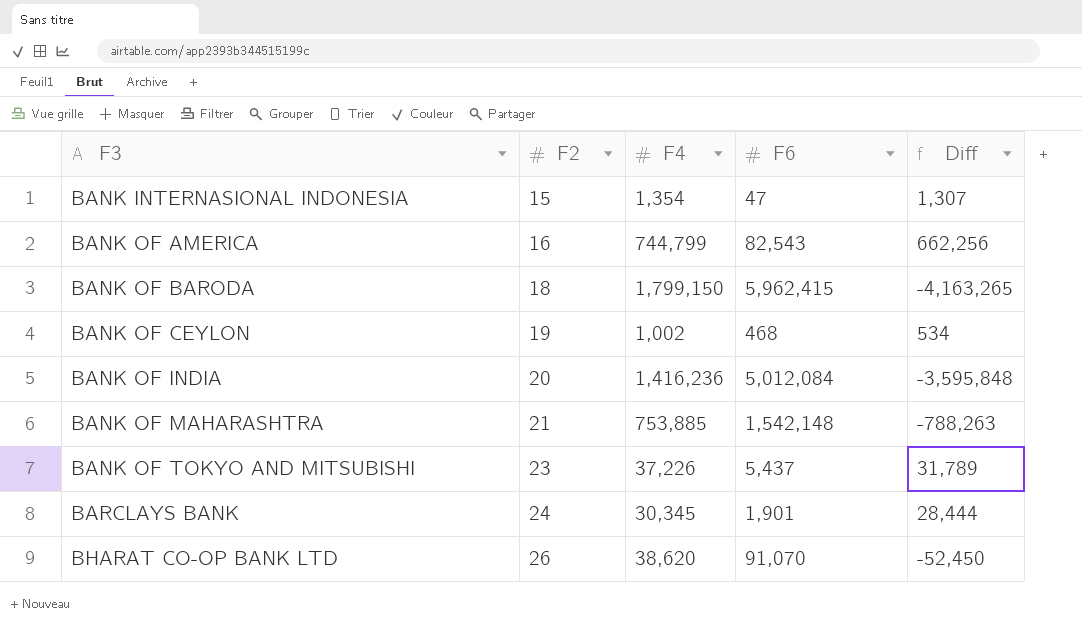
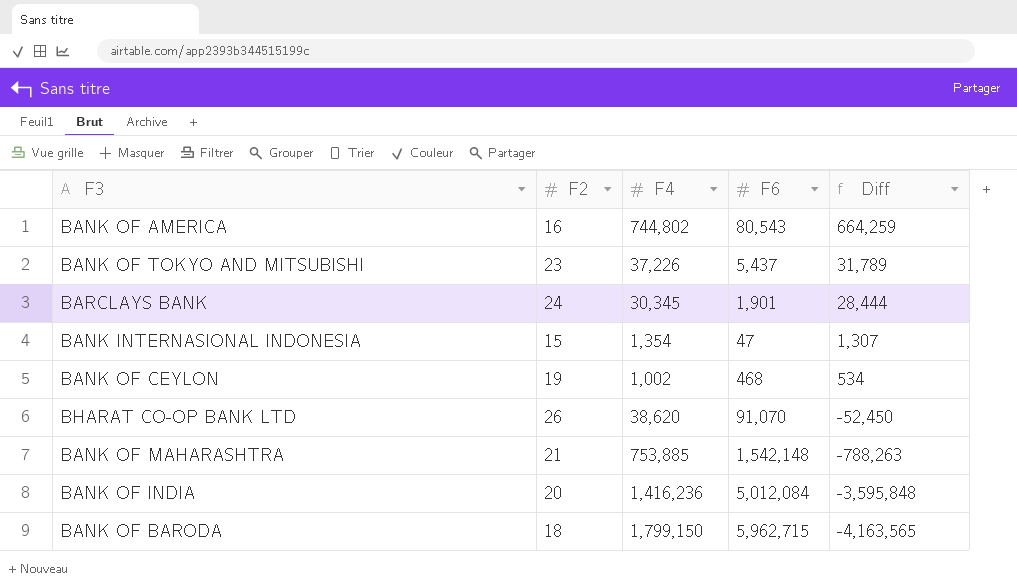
row order: F3 ascending -> Diff descending
BANK OF AMERICA | F4: 744,799 -> 744,802
BANK OF AMERICA | F6: 82,543 -> 80,543
BANK OF AMERICA | Diff: 662,256 -> 664,259
BANK OF BARODA | F6: 5,962,415 -> 5,962,715
BANK OF BARODA | Diff: -4,163,265 -> -4,163,565

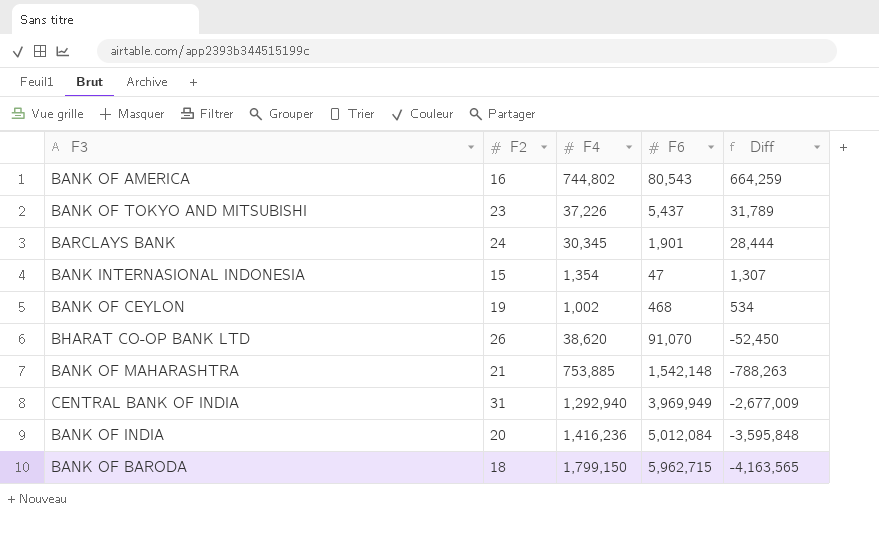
row CENTRAL BANK OF INDIA: none -> 31 | 1,292,940 | 3,969,949 | -2,677,009

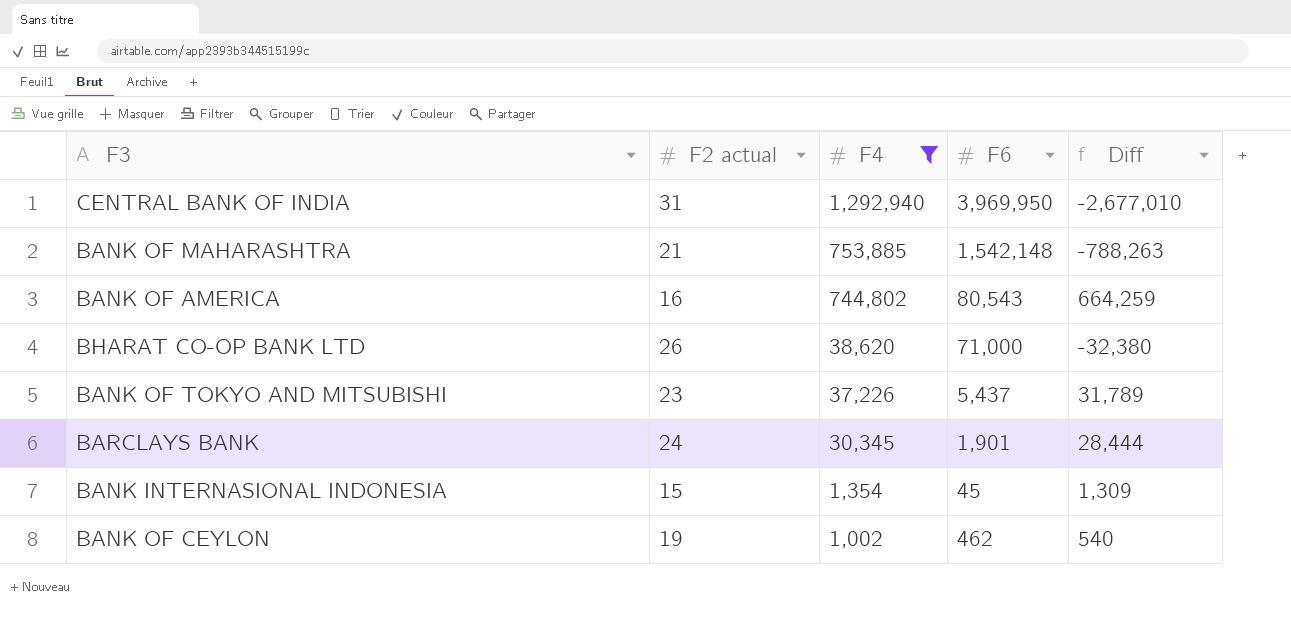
filter: none -> F4 <= 1,292,940
row order: Diff descending -> F4 descending
column name: F2 -> F2 actual
CENTRAL BANK OF INDIA | F6: 3,969,949 -> 3,969,950
CENTRAL BANK OF INDIA | Diff: -2,677,009 -> -2,677,010
BHARAT CO-OP BANK LTD | F6: 91,070 -> 71,000
BHARAT CO-OP BANK LTD | Diff: -52,450 -> -32,380
BANK INTERNASIONAL INDONESIA | F6: 47 -> 45
BANK INTERNASIONAL INDONESIA | Diff: 1,307 -> 1,309
BANK OF CEYLON | F6: 468 -> 462
BANK OF CEYLON | Diff: 534 -> 540

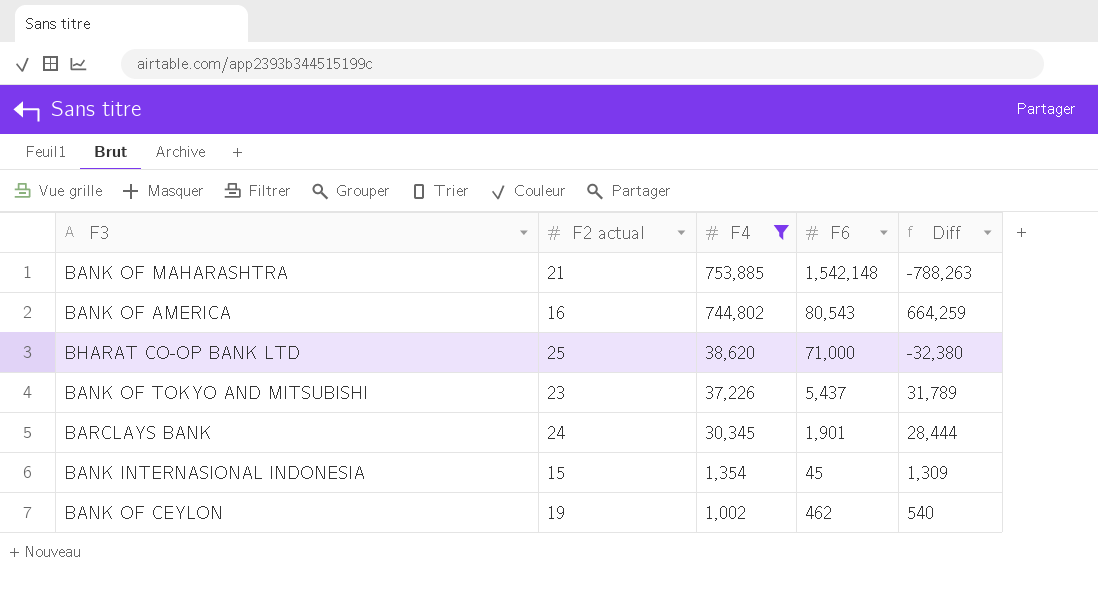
row CENTRAL BANK OF INDIA: 31 | 1,292,940 | 3,969,950 | -2,677,010 -> none
BHARAT CO-OP BANK LTD | F2 actual: 26 -> 25

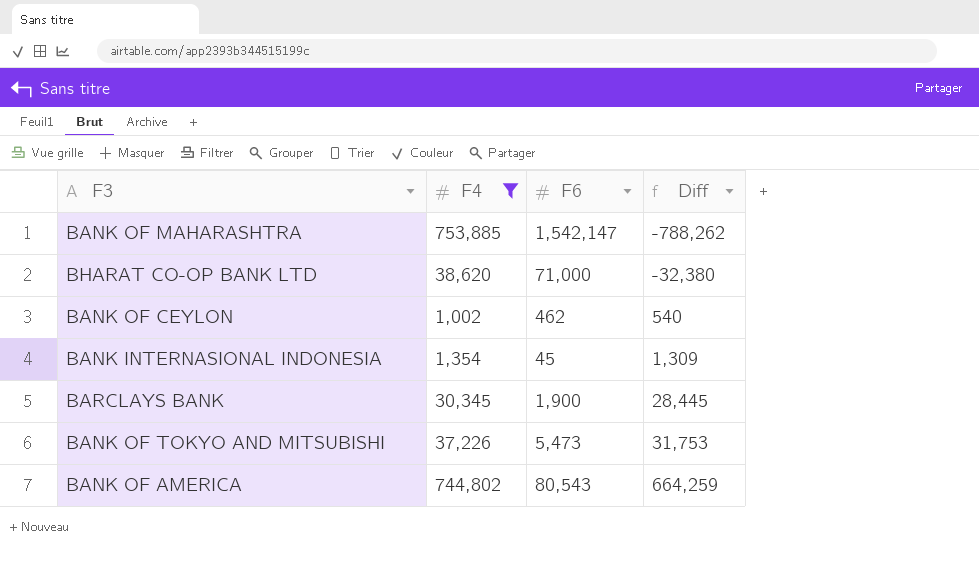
row order: F4 descending -> Diff ascending
column F2 actual | position: 2 -> none
BANK OF MAHARASHTRA | F6: 1,542,148 -> 1,542,147
BANK OF MAHARASHTRA | Diff: -788,263 -> -788,262
BARCLAYS BANK | F6: 1,901 -> 1,900
BARCLAYS BANK | Diff: 28,444 -> 28,445
BANK OF TOKYO AND MITSUBISHI | F6: 5,437 -> 5,473
BANK OF TOKYO AND MITSUBISHI | Diff: 31,789 -> 31,753

